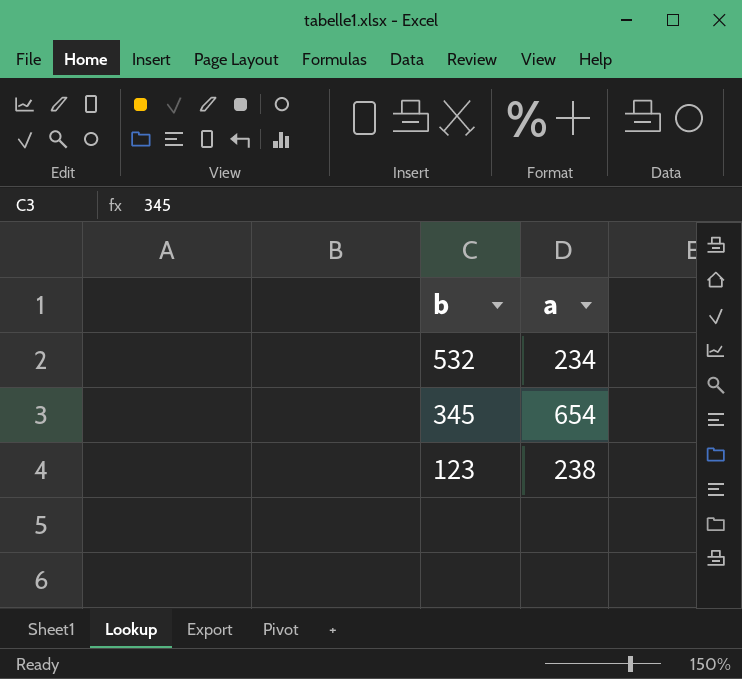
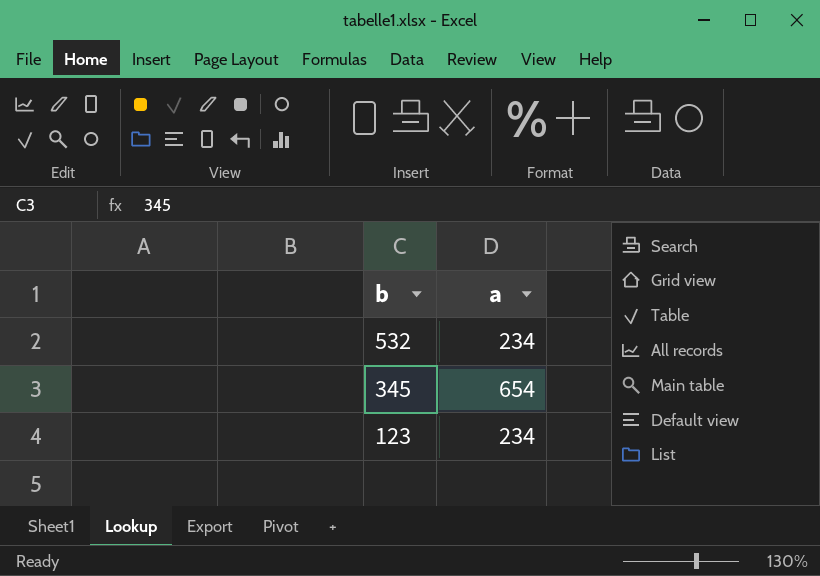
123 | a: 238 -> 234

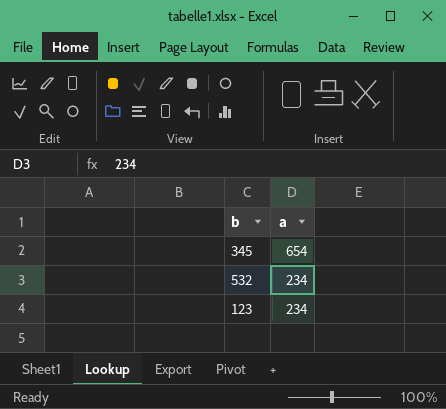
row order: b descending -> a descending

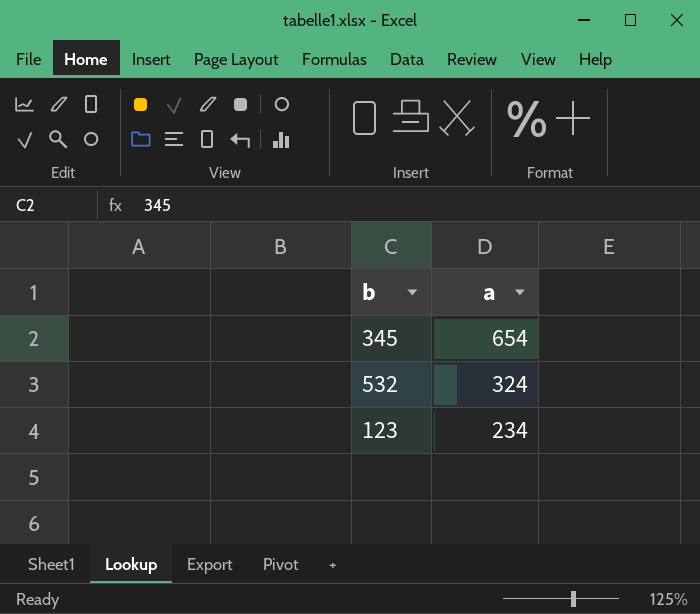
532 | a: 234 -> 324

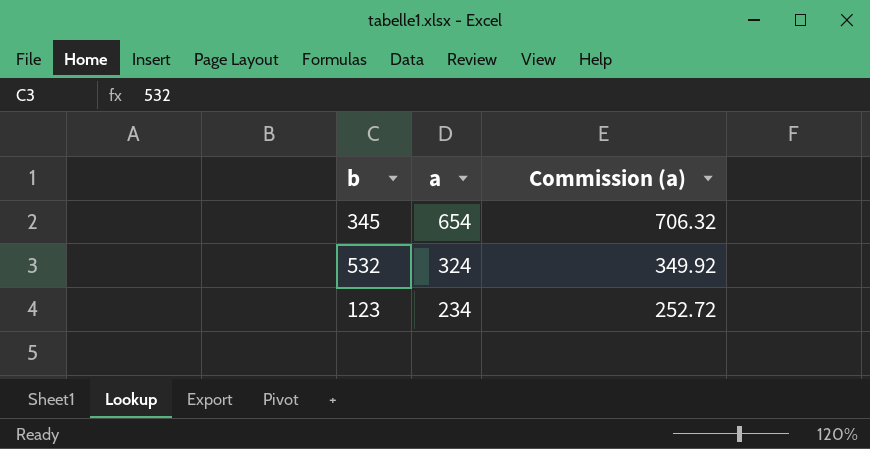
column Commission (a) | formula: none -> [a] * 1.08

